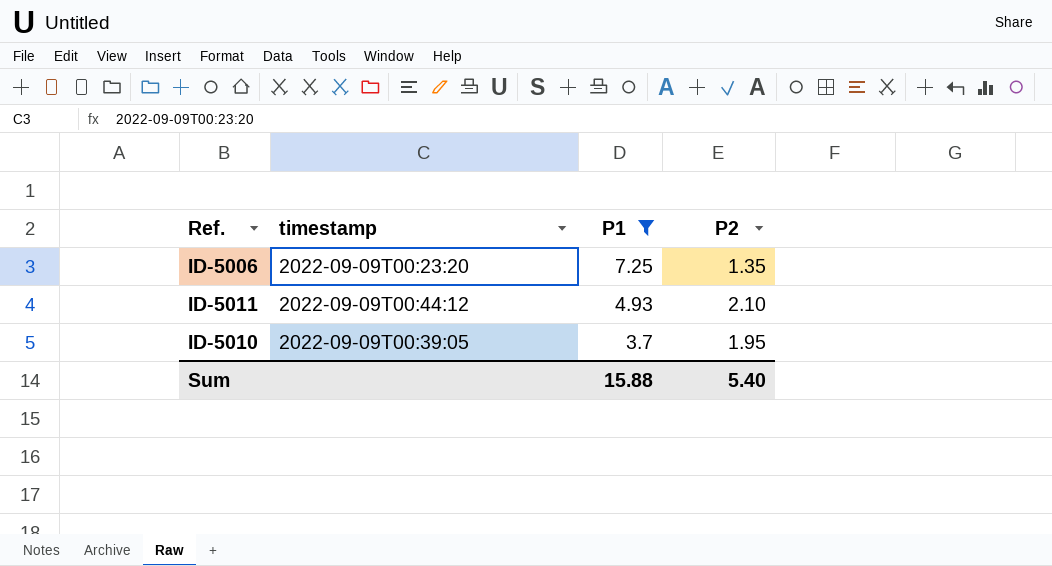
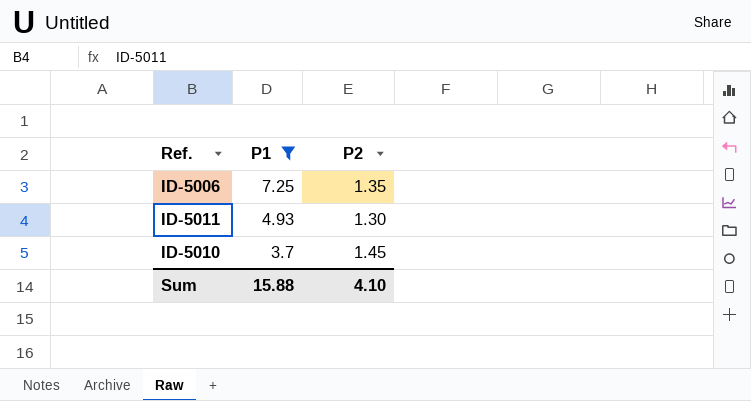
column timestamp | position: 2 -> none
ID-5011 | P2: 2.10 -> 1.30
ID-5010 | P2: 1.95 -> 1.45
Sum | P2: 5.40 -> 4.10

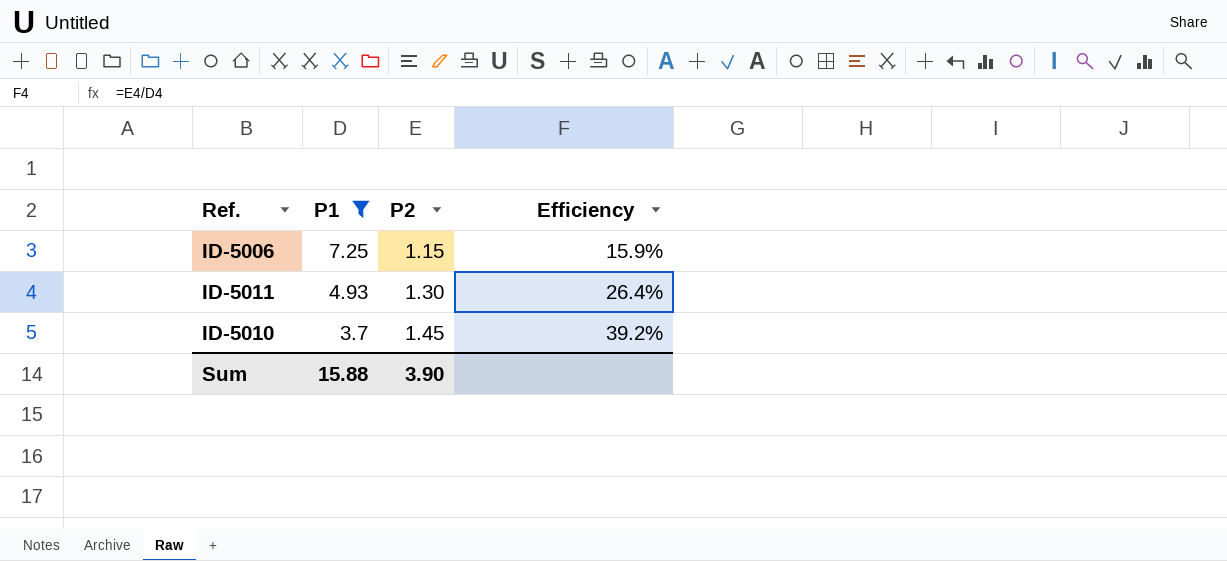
column Efficiency | formula: none -> [P2] / [P1]
ID-5006 | P2: 1.35 -> 1.15
Sum | P2: 4.10 -> 3.90

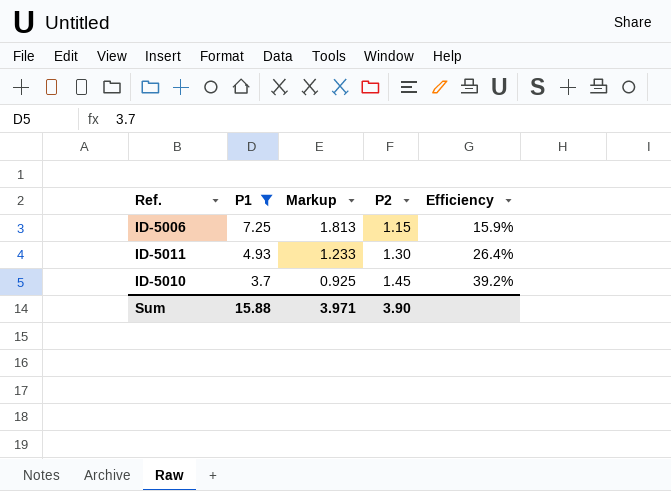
column Markup | formula: none -> [P1] * 0.25

